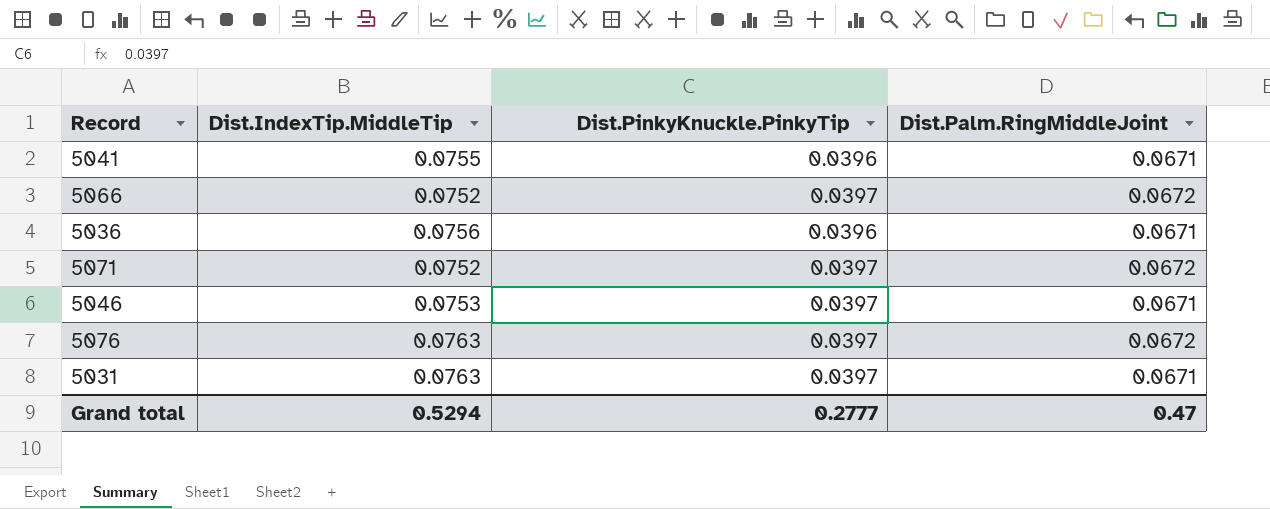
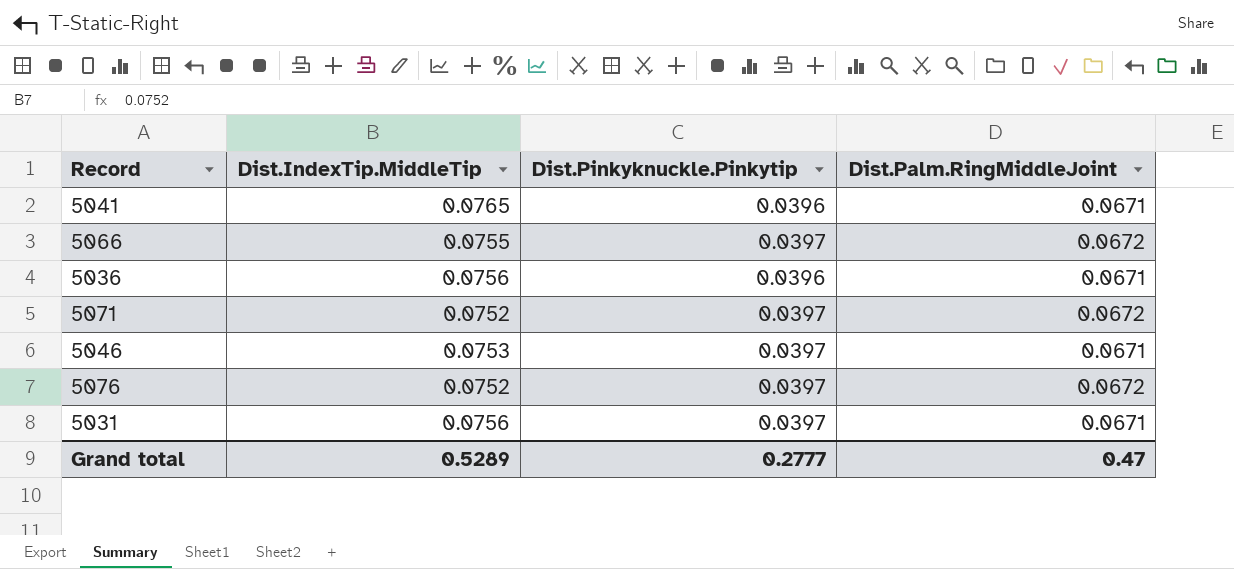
column name: Dist.PinkyKnuckle.PinkyTip -> Dist.Pinkyknuckle.Pinkytip
5041 | Dist.IndexTip.MiddleTip: 0.0755 -> 0.0765
5066 | Dist.IndexTip.MiddleTip: 0.0752 -> 0.0755
5076 | Dist.IndexTip.MiddleTip: 0.0763 -> 0.0752
5031 | Dist.IndexTip.MiddleTip: 0.0763 -> 0.0756
Grand total | Dist.IndexTip.MiddleTip: 0.5294 -> 0.5289

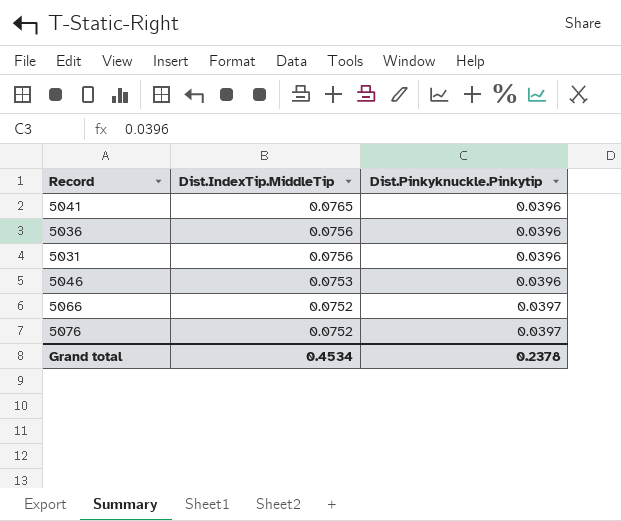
row order: none -> Dist.IndexTip.MiddleTip descending
column Dist.Palm.RingMiddleJoint | position: 4 -> none
row 5071: 0.0752 | 0.0397 | 0.0672 -> none
5031 | Dist.Pinkyknuckle.Pinkytip: 0.0397 -> 0.0396
5046 | Dist.Pinkyknuckle.Pinkytip: 0.0397 -> 0.0396
5066 | Dist.IndexTip.MiddleTip: 0.0755 -> 0.0752
Grand total | Dist.IndexTip.MiddleTip: 0.5289 -> 0.4534
Grand total | Dist.Pinkyknuckle.Pinkytip: 0.2777 -> 0.2378

